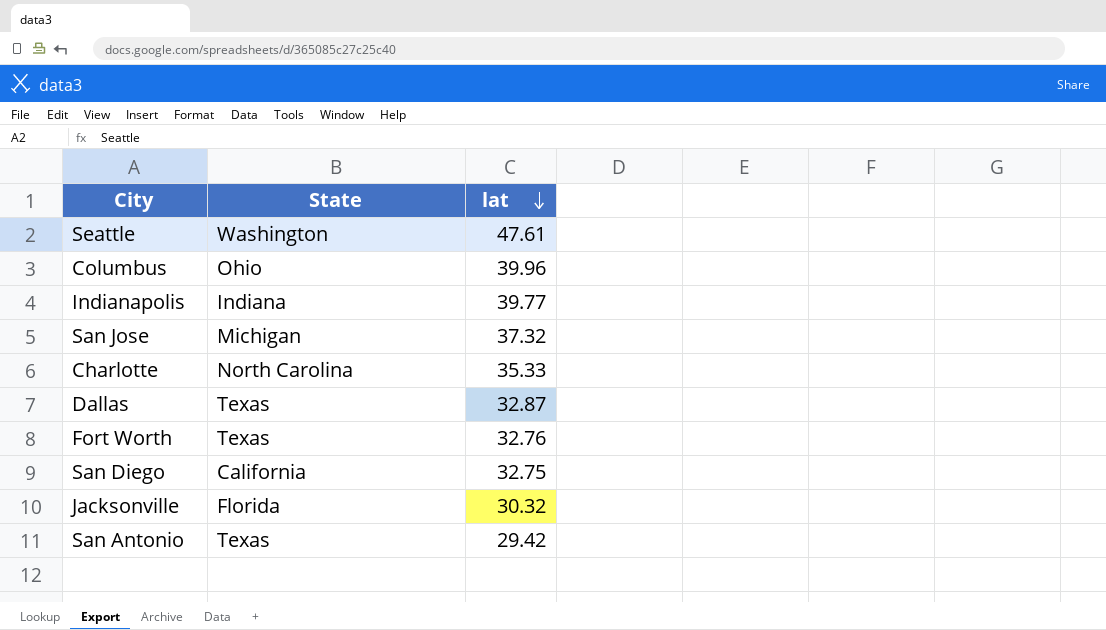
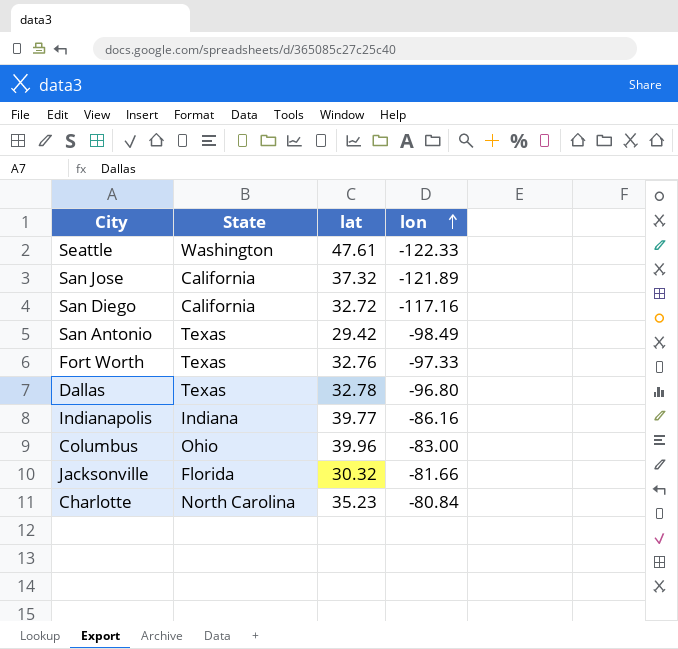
row order: lat descending -> lon ascending
column lon | position: none -> 4
San Jose | State: Michigan -> California
San Diego | lat: 32.75 -> 32.72
Dallas | lat: 32.87 -> 32.78
Charlotte | lat: 35.33 -> 35.23

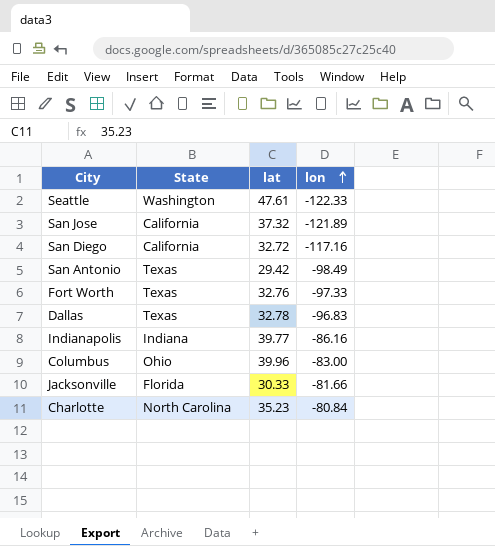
Dallas | lon: -96.80 -> -96.83
Jacksonville | lat: 30.32 -> 30.33

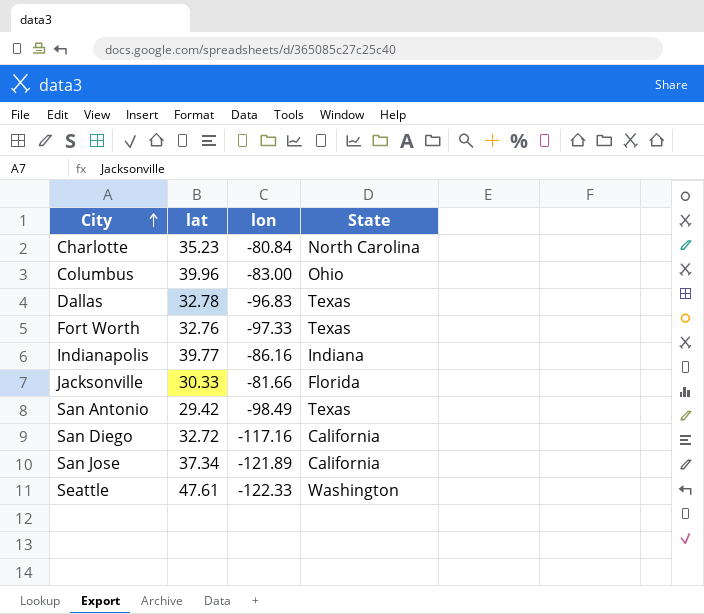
row order: lon ascending -> City ascending
column State | position: 2 -> 4
San Jose | lat: 37.32 -> 37.34

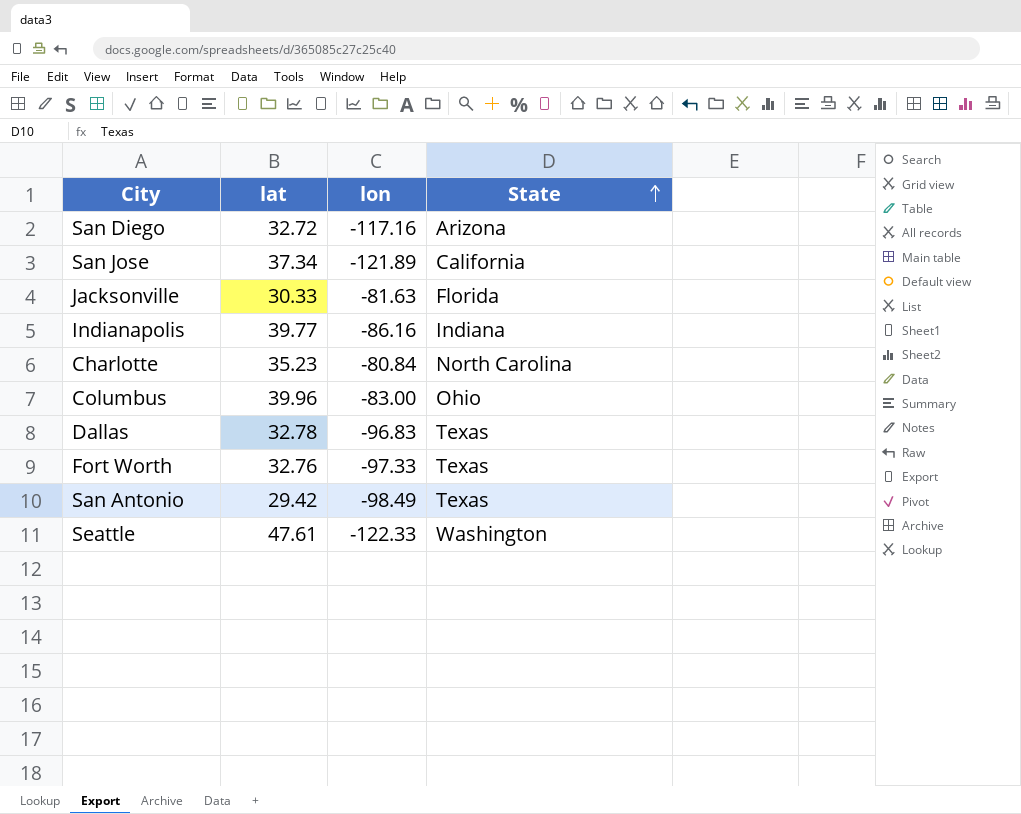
row order: City ascending -> State ascending
San Diego | State: California -> Arizona
Jacksonville | lon: -81.66 -> -81.63

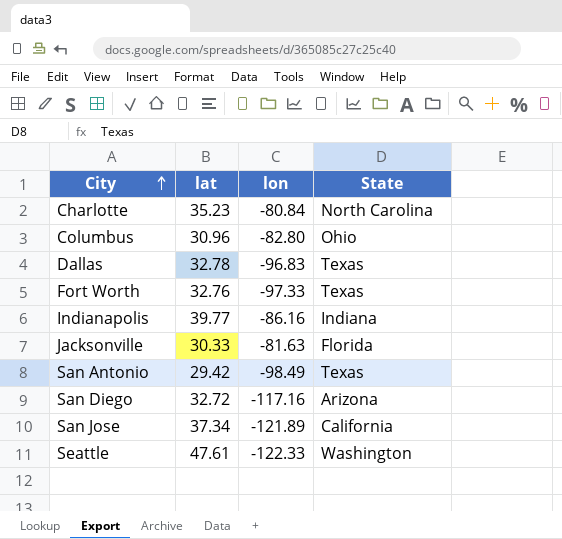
row order: State ascending -> City ascending
Columbus | lat: 39.96 -> 30.96
Columbus | lon: -83.00 -> -82.80

